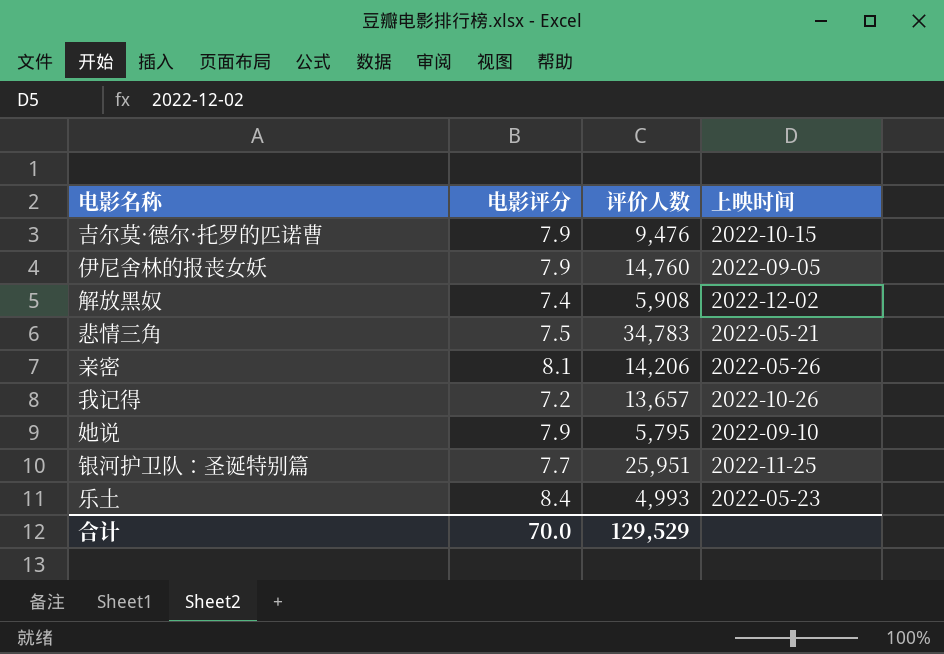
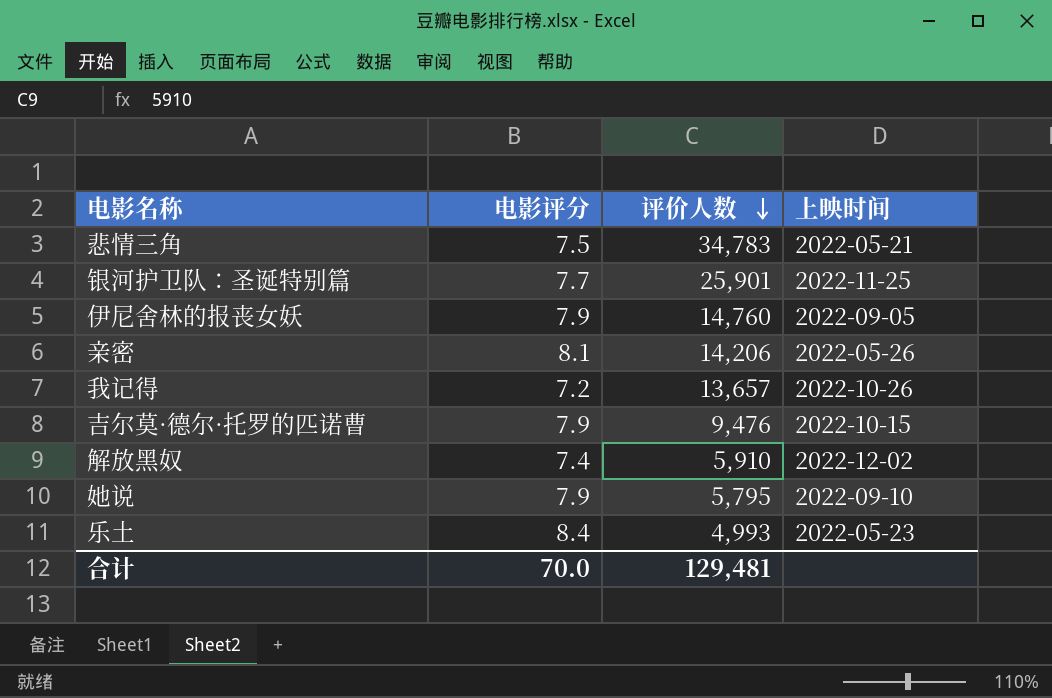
row order: none -> 评价人数 descending
银河护卫队：圣诞特别篇 | 评价人数: 25,951 -> 25,901
解放黑奴 | 评价人数: 5,908 -> 5,910
合计 | 评价人数: 129,529 -> 129,481

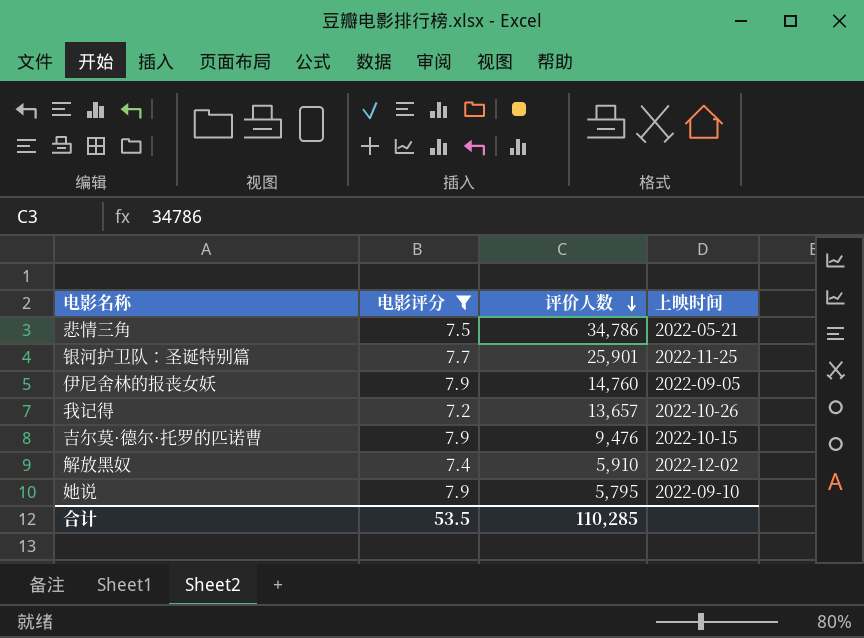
filter: none -> 电影评分 <= 7.9
悲情三角 | 评价人数: 34,783 -> 34,786
合计 | 电影评分: 70.0 -> 53.5
合计 | 评价人数: 129,481 -> 110,285

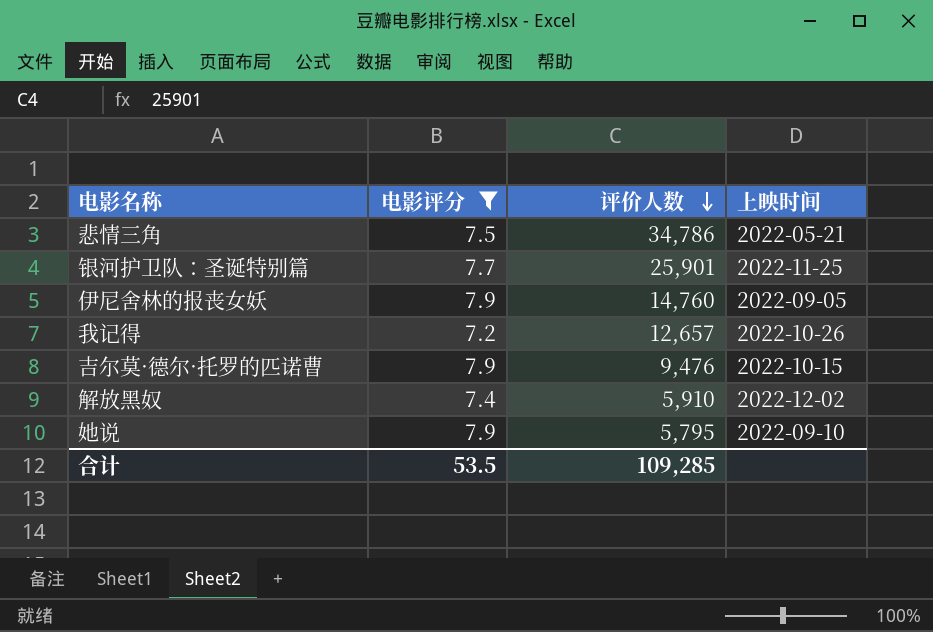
我记得 | 评价人数: 13,657 -> 12,657
合计 | 评价人数: 110,285 -> 109,285

